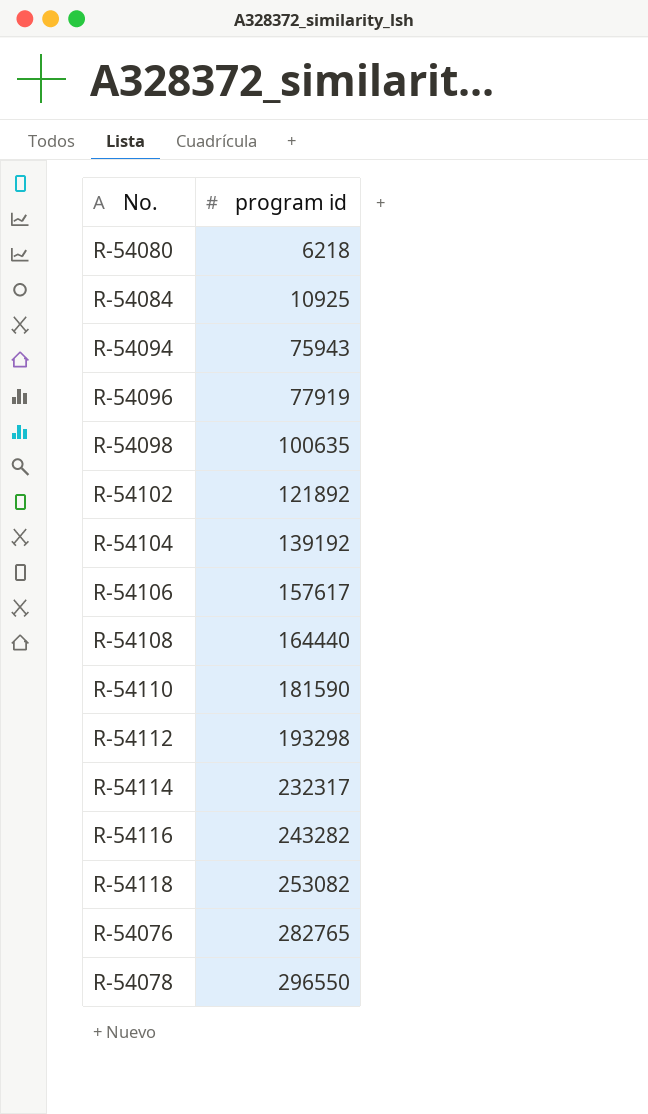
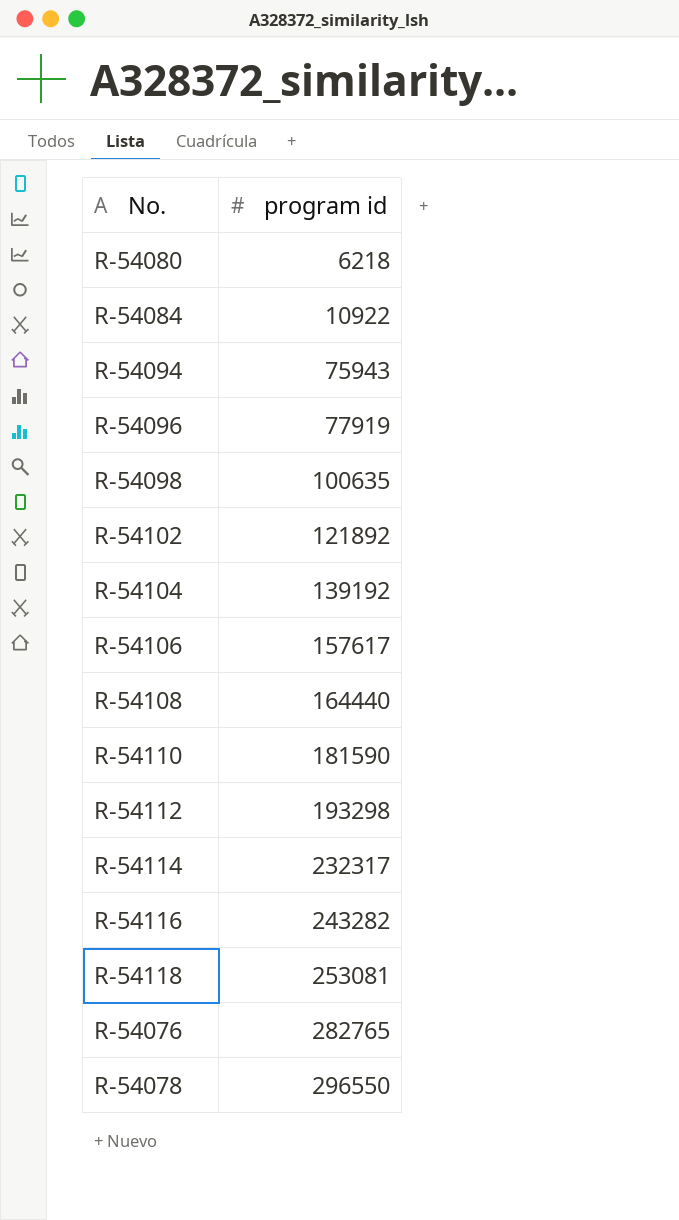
R-54084 | program id: 10925 -> 10922
R-54118 | program id: 253082 -> 253081

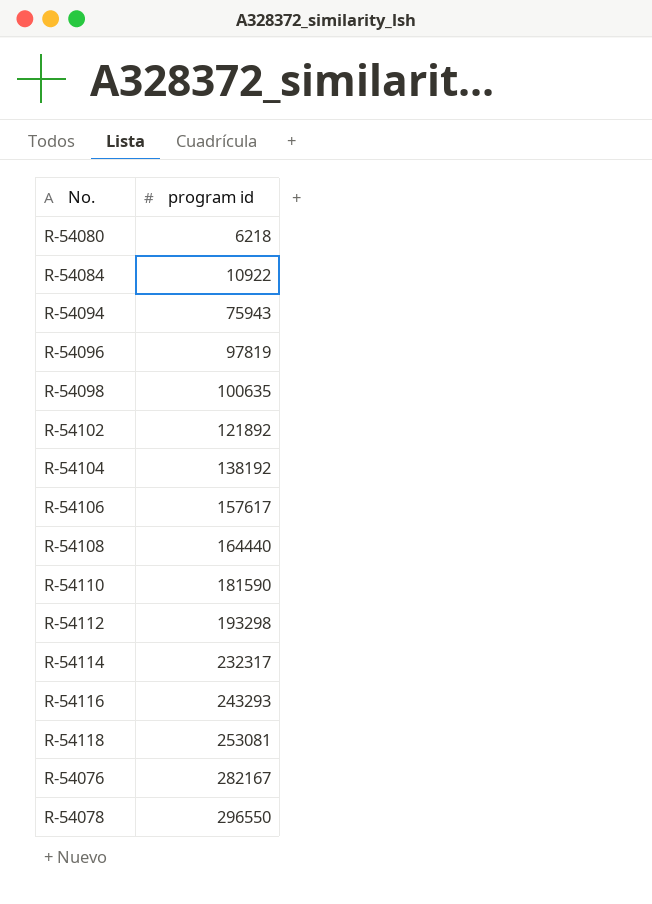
R-54096 | program id: 77919 -> 97819
R-54104 | program id: 139192 -> 138192
R-54116 | program id: 243282 -> 243293
R-54076 | program id: 282765 -> 282167

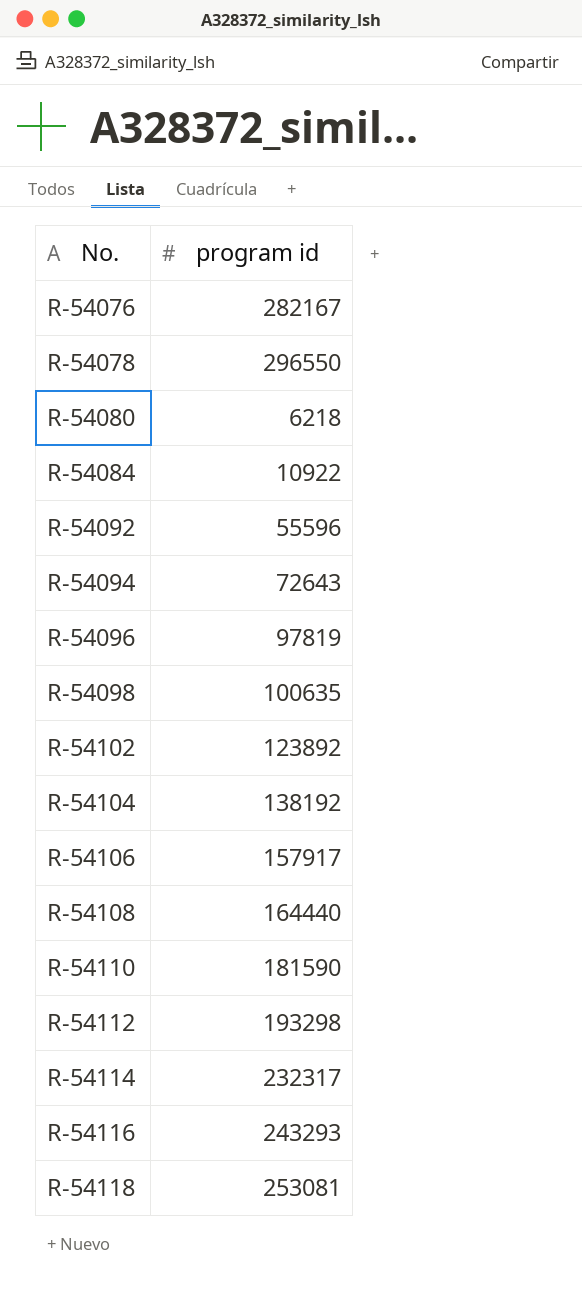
row order: program id ascending -> No. ascending
row R-54092: none -> 55596
R-54094 | program id: 75943 -> 72643
R-54102 | program id: 121892 -> 123892
R-54106 | program id: 157617 -> 157917

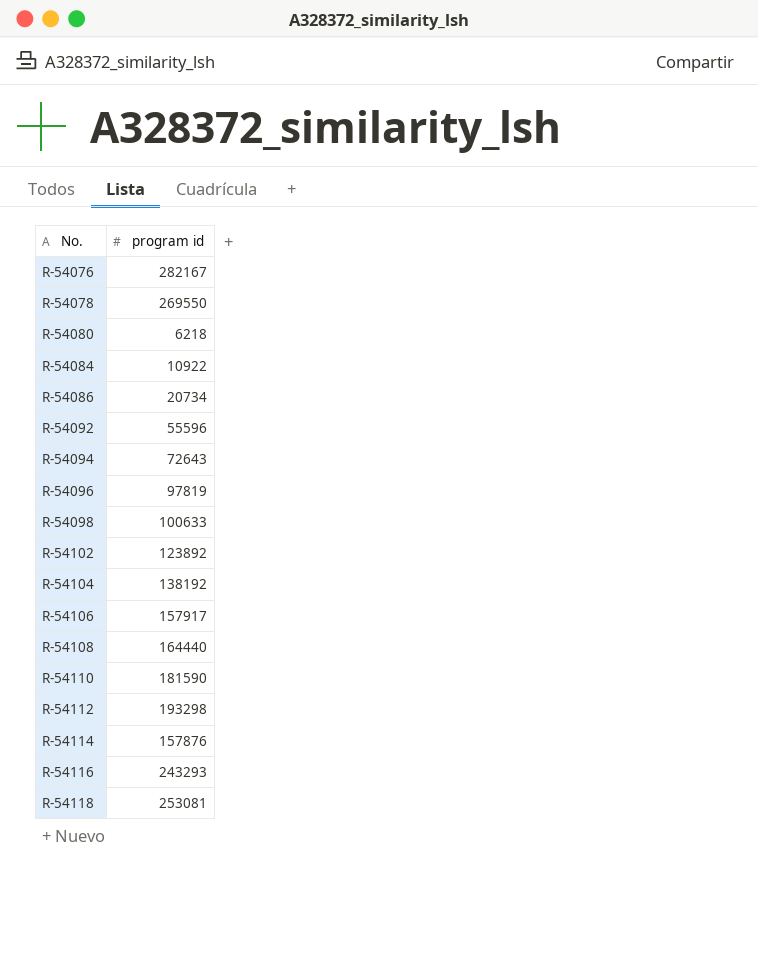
R-54078 | program id: 296550 -> 269550
row R-54086: none -> 20734
R-54098 | program id: 100635 -> 100633
R-54114 | program id: 232317 -> 157876

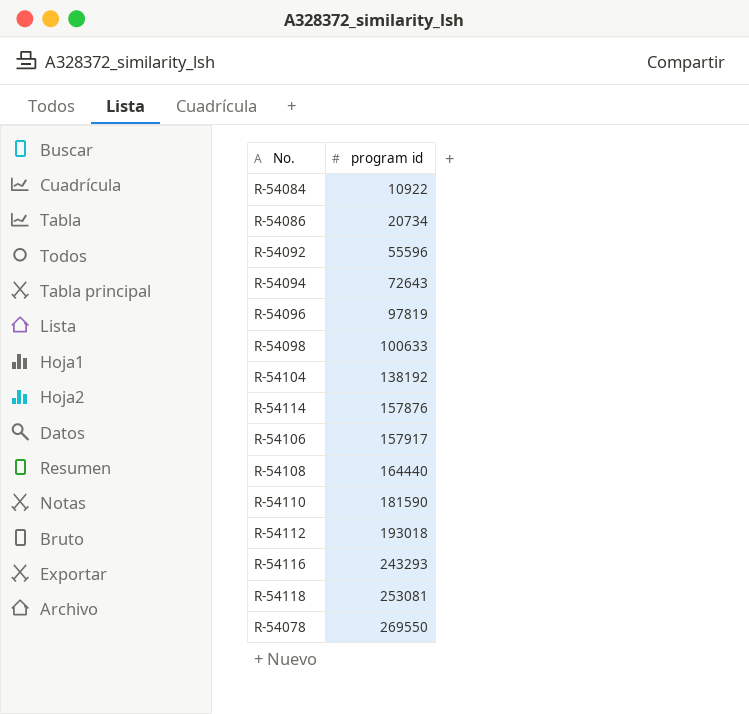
row order: No. ascending -> program id ascending
row R-54076: 282167 -> none
row R-54080: 6218 -> none
row R-54102: 123892 -> none
R-54112 | program id: 193298 -> 193018

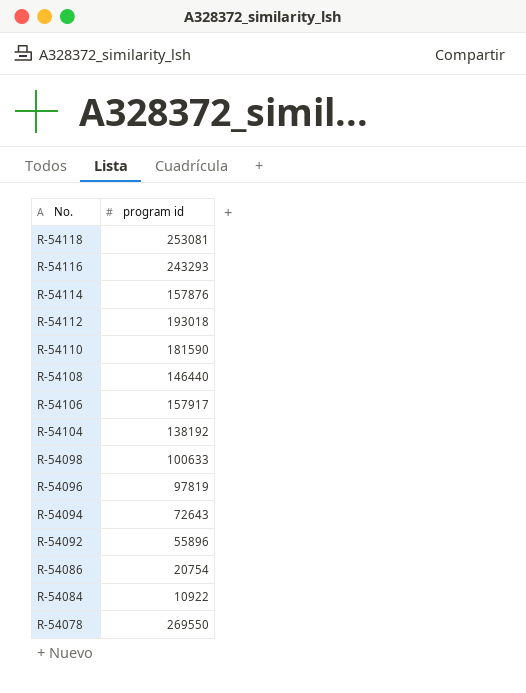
row order: program id ascending -> No. descending
R-54108 | program id: 164440 -> 146440
R-54092 | program id: 55596 -> 55896
R-54086 | program id: 20734 -> 20754

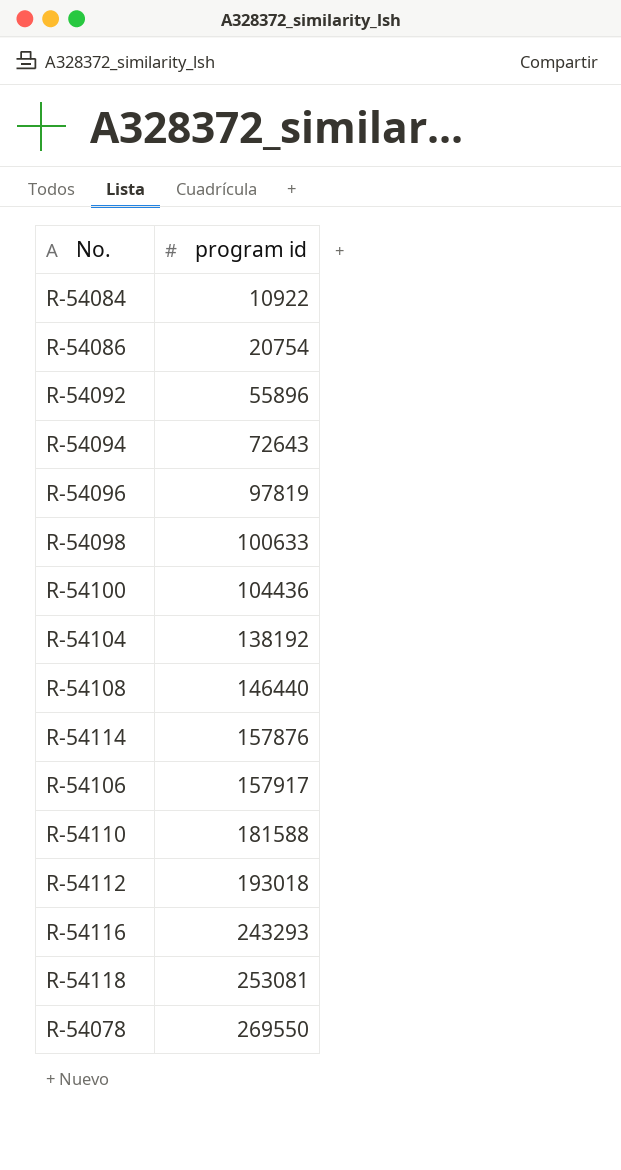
row order: No. descending -> program id ascending
row R-54100: none -> 104436
R-54110 | program id: 181590 -> 181588

